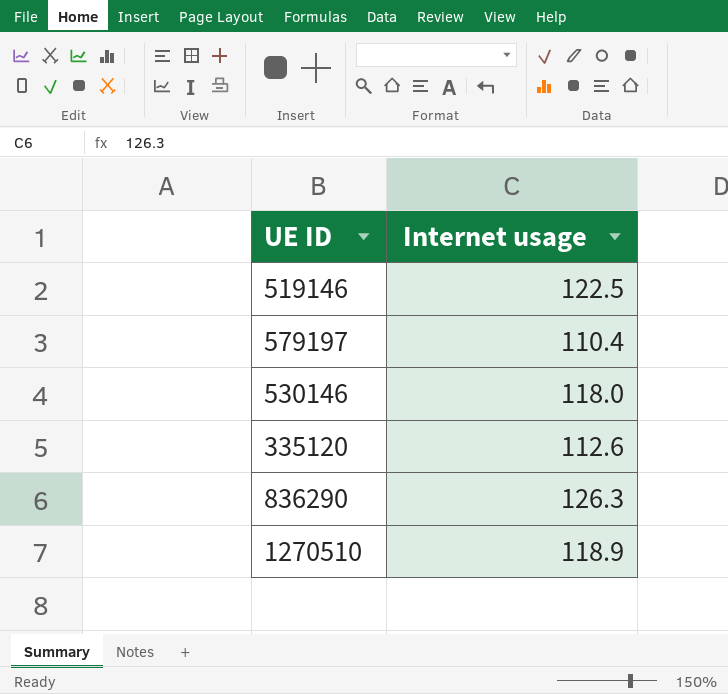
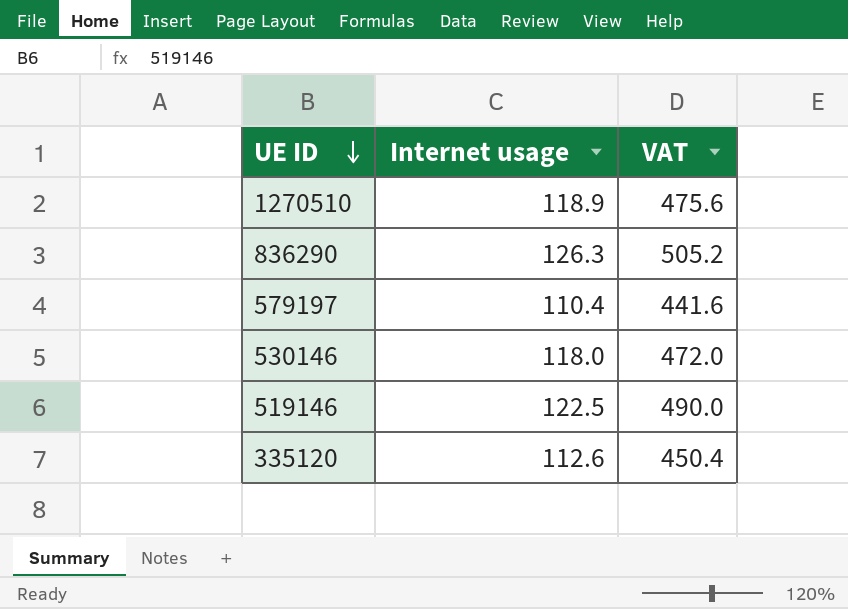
row order: none -> UE ID descending
column VAT | formula: none -> [Internet usage] * 4

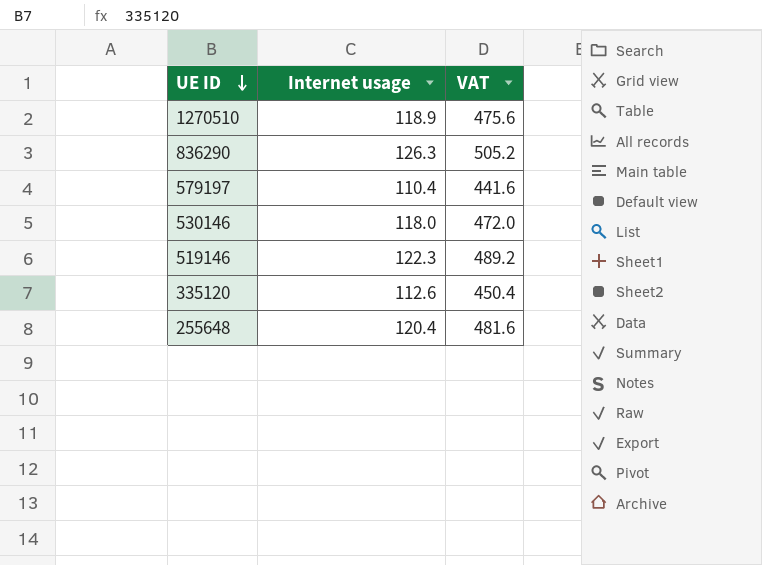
519146 | Internet usage: 122.5 -> 122.3
519146 | VAT: 490.0 -> 489.2
row 255648: none -> 120.4 | 481.6

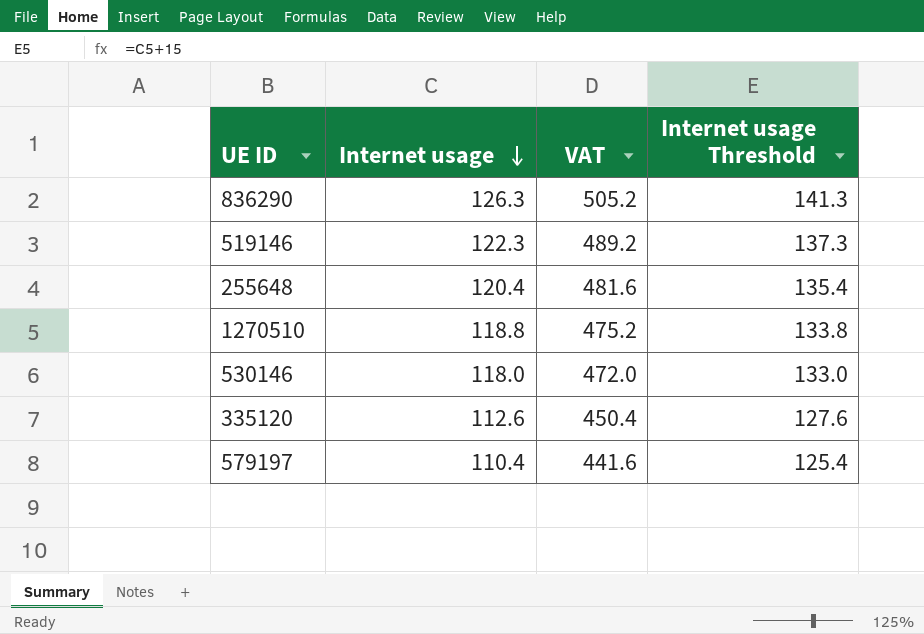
row order: UE ID descending -> Internet usage descending
column Internet usage Threshold | formula: none -> [Internet usage] + 15
1270510 | Internet usage: 118.9 -> 118.8
1270510 | VAT: 475.6 -> 475.2

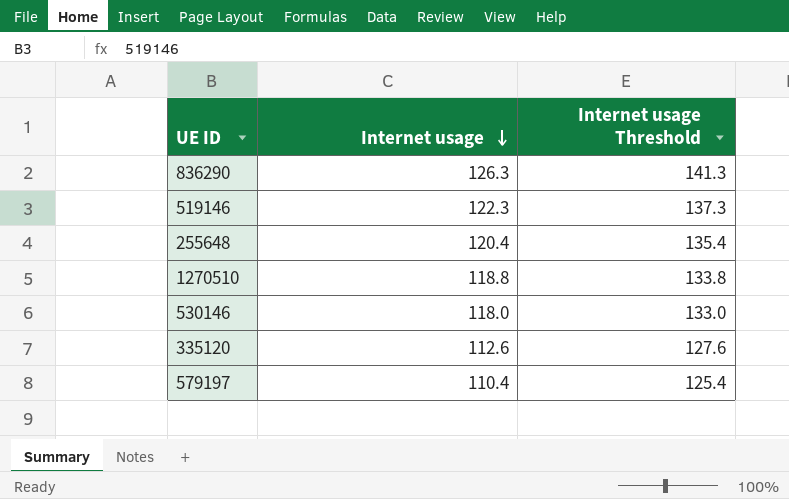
column VAT | formula: [Internet usage] * 4 -> none

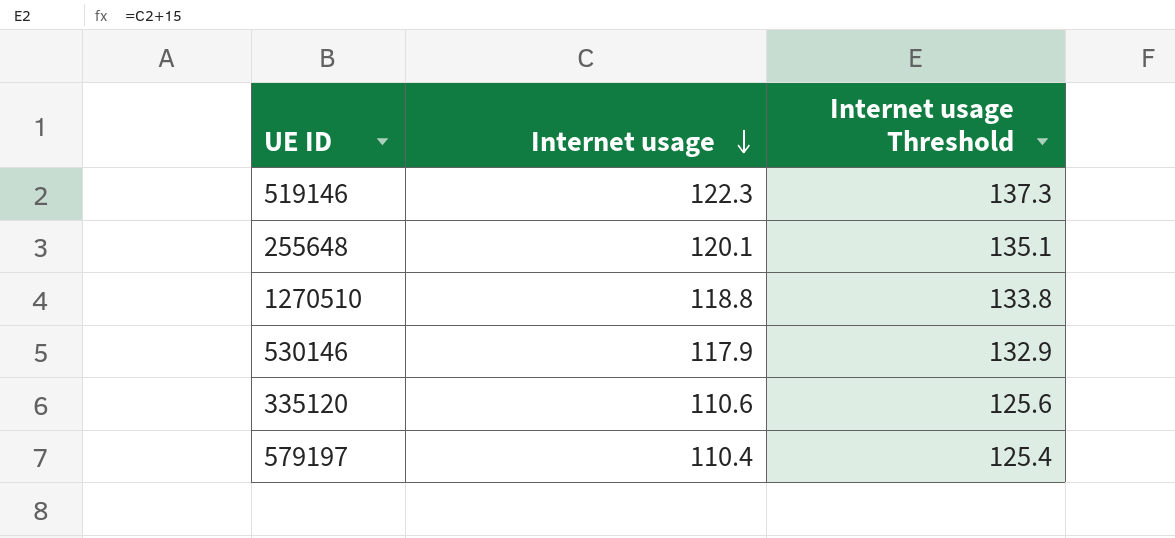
row 836290: 126.3 | 141.3 -> none
255648 | Internet usage: 120.4 -> 120.1
255648 | Internet usage Threshold: 135.4 -> 135.1
530146 | Internet usage: 118.0 -> 117.9
530146 | Internet usage Threshold: 133.0 -> 132.9
335120 | Internet usage: 112.6 -> 110.6
335120 | Internet usage Threshold: 127.6 -> 125.6

